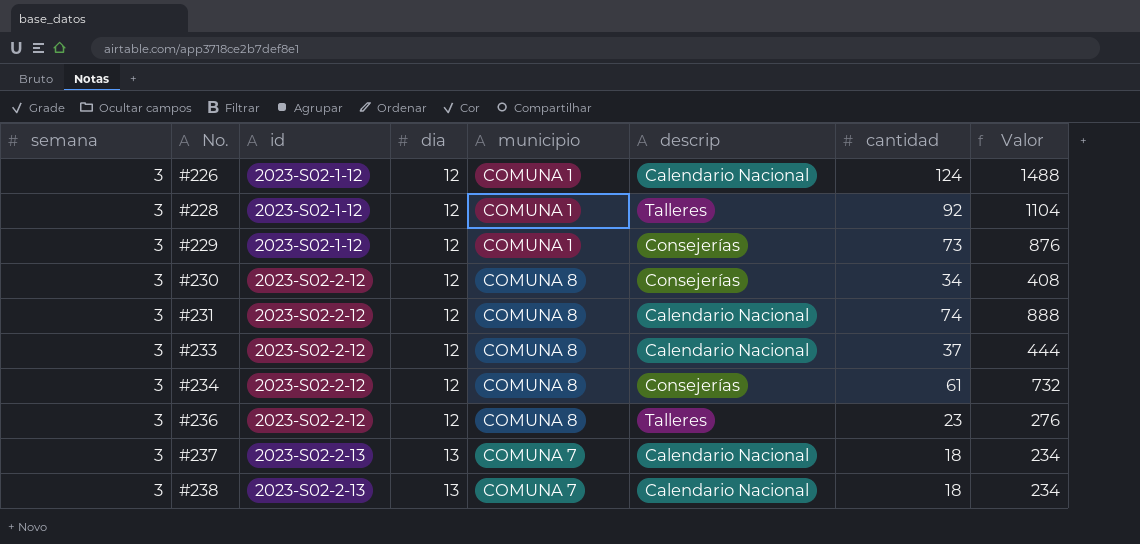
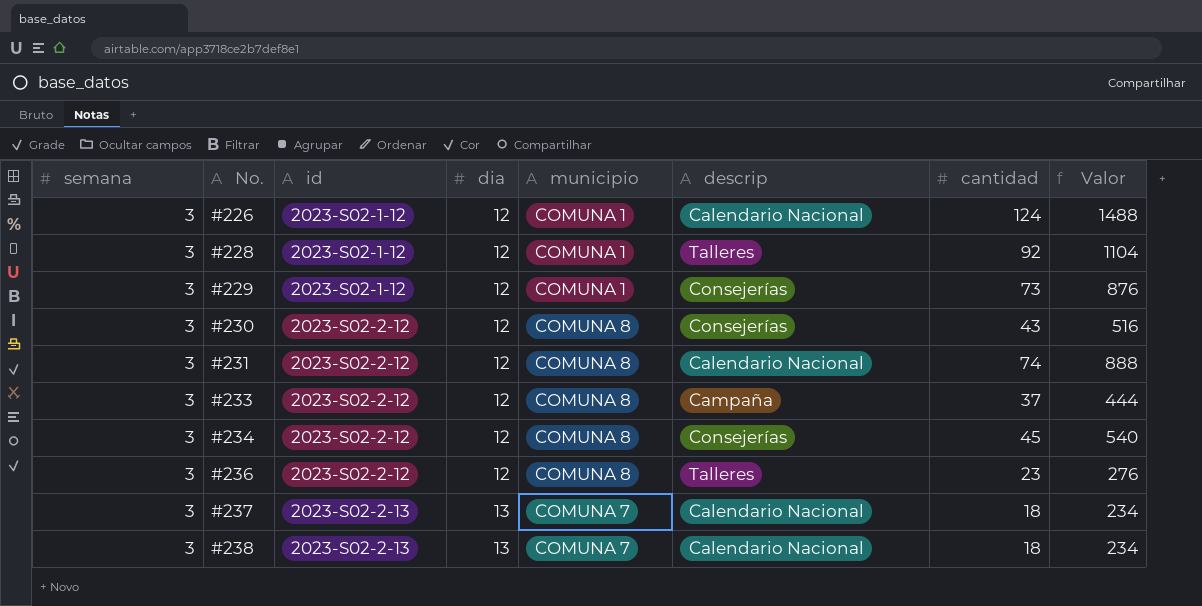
#230 | cantidad: 34 -> 43
#230 | Valor: 408 -> 516
#233 | descrip: Calendario Nacional -> Campaña
#234 | cantidad: 61 -> 45
#234 | Valor: 732 -> 540

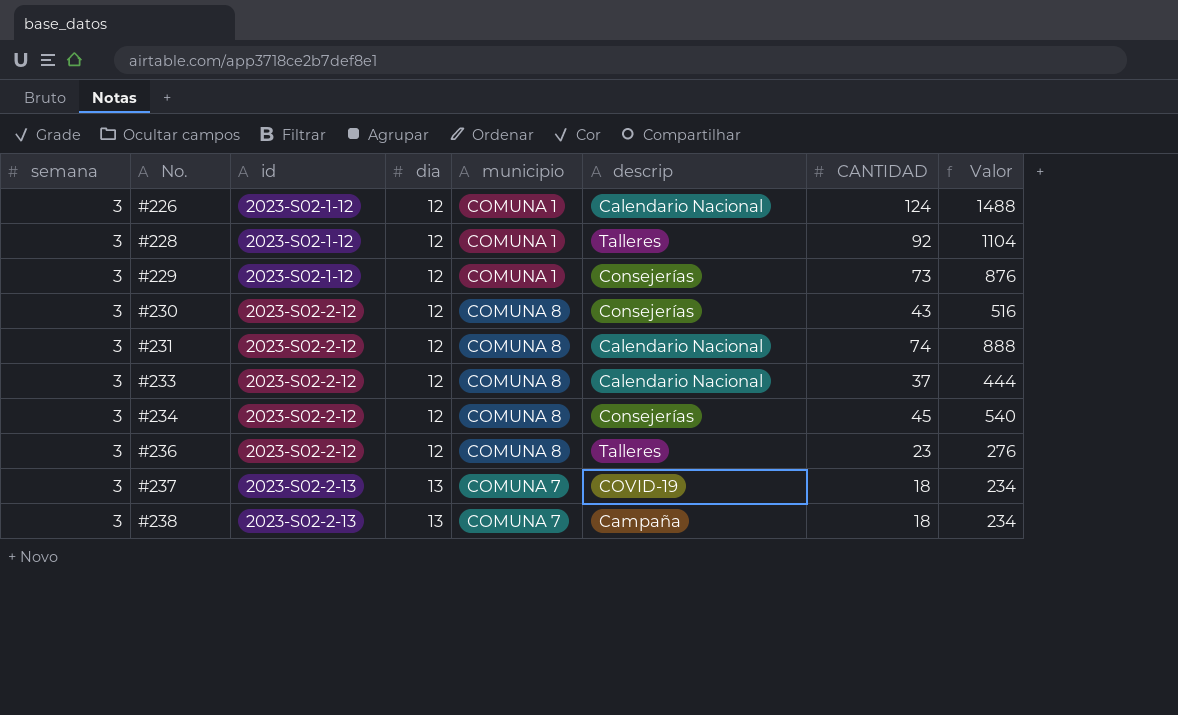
column name: cantidad -> CANTIDAD
#233 | descrip: Campaña -> Calendario Nacional
#237 | descrip: Calendario Nacional -> COVID-19
#238 | descrip: Calendario Nacional -> Campaña

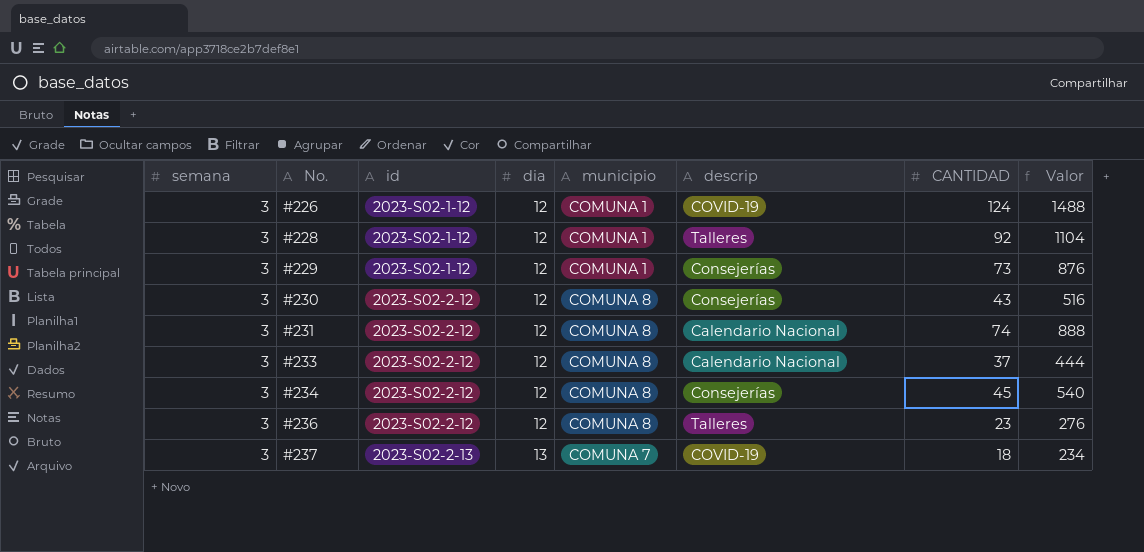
row #238: 3 | 2023-S02-2-13 | 13 | COMUNA 7 | Campaña | 18 | 234 -> none
#226 | descrip: Calendario Nacional -> COVID-19

